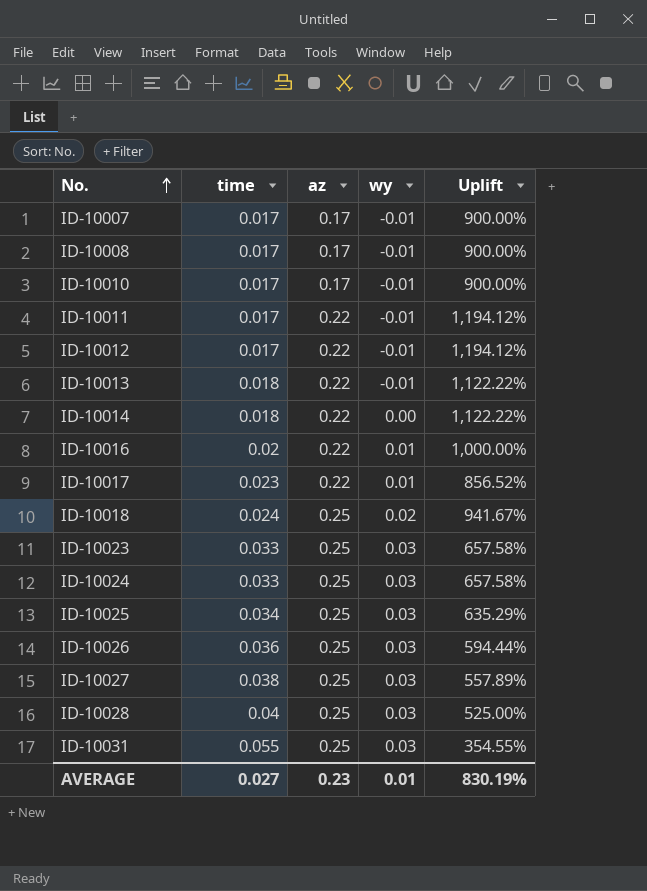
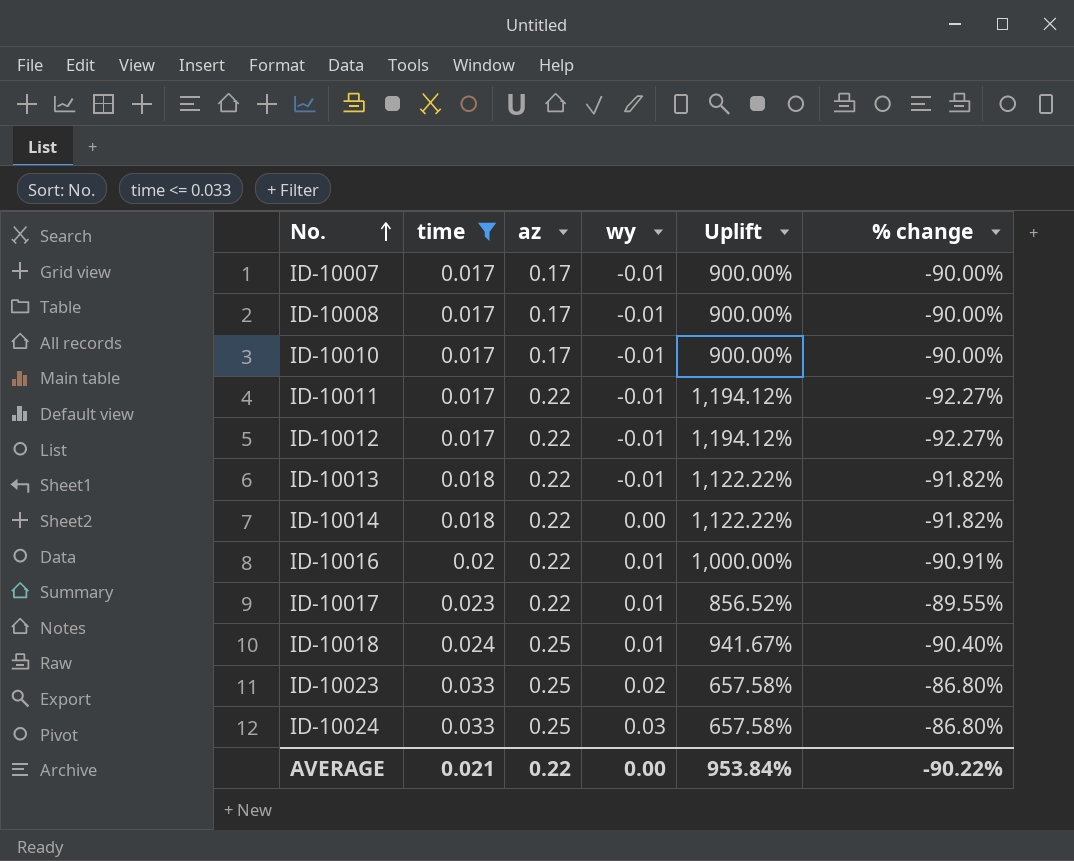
filter: none -> time <= 0.033
column % change | formula: none -> ([time] - [az]) / [az]
ID-10018 | wy: 0.02 -> 0.01
ID-10023 | wy: 0.03 -> 0.02
AVERAGE | time: 0.027 -> 0.021
AVERAGE | az: 0.23 -> 0.22
AVERAGE | wy: 0.01 -> 0.00
AVERAGE | Uplift: 830.19% -> 953.84%

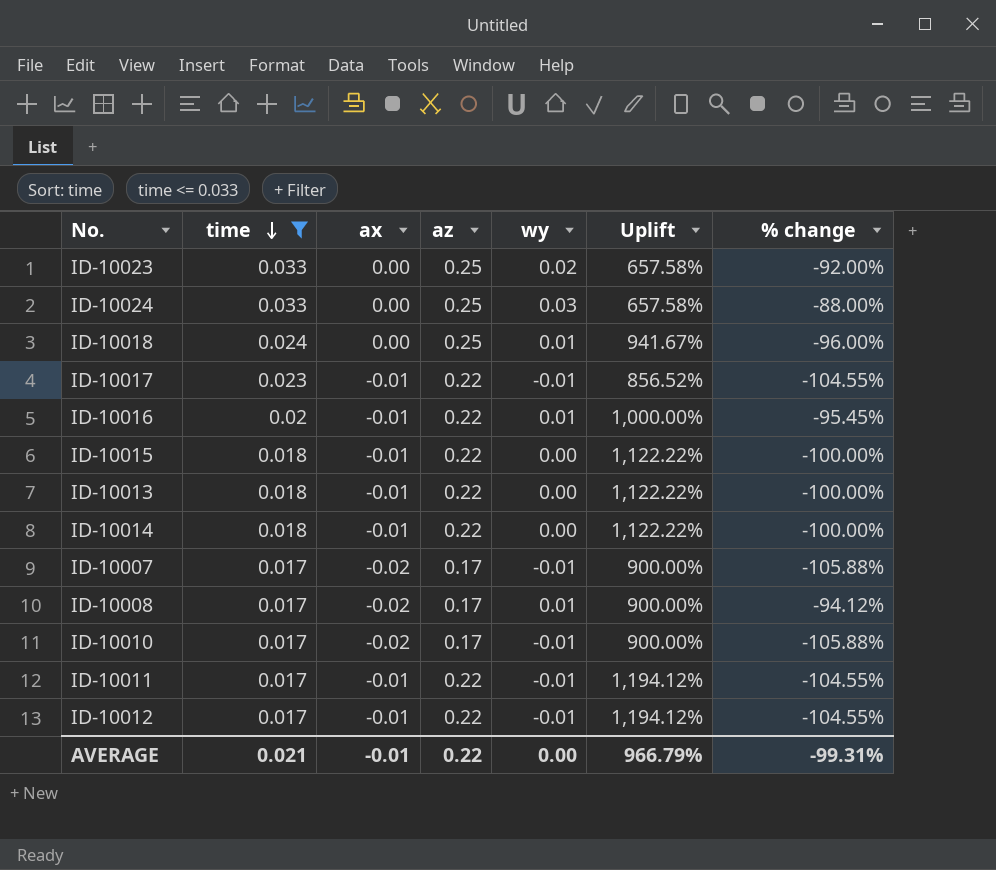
row order: No. ascending -> time descending
column ax | position: none -> 3
column % change | formula: ([time] - [az]) / [az] -> ([wy] - [az]) / [az]
ID-10017 | wy: 0.01 -> -0.01
row ID-10015: none -> 0.018 | -0.01 | 0.22 | 0.00 | 1,122.22% | -100.00%
ID-10013 | wy: -0.01 -> 0.00
ID-10008 | wy: -0.01 -> 0.01
AVERAGE | Uplift: 953.84% -> 966.79%
AVERAGE | % change: -90.22% -> -99.31%

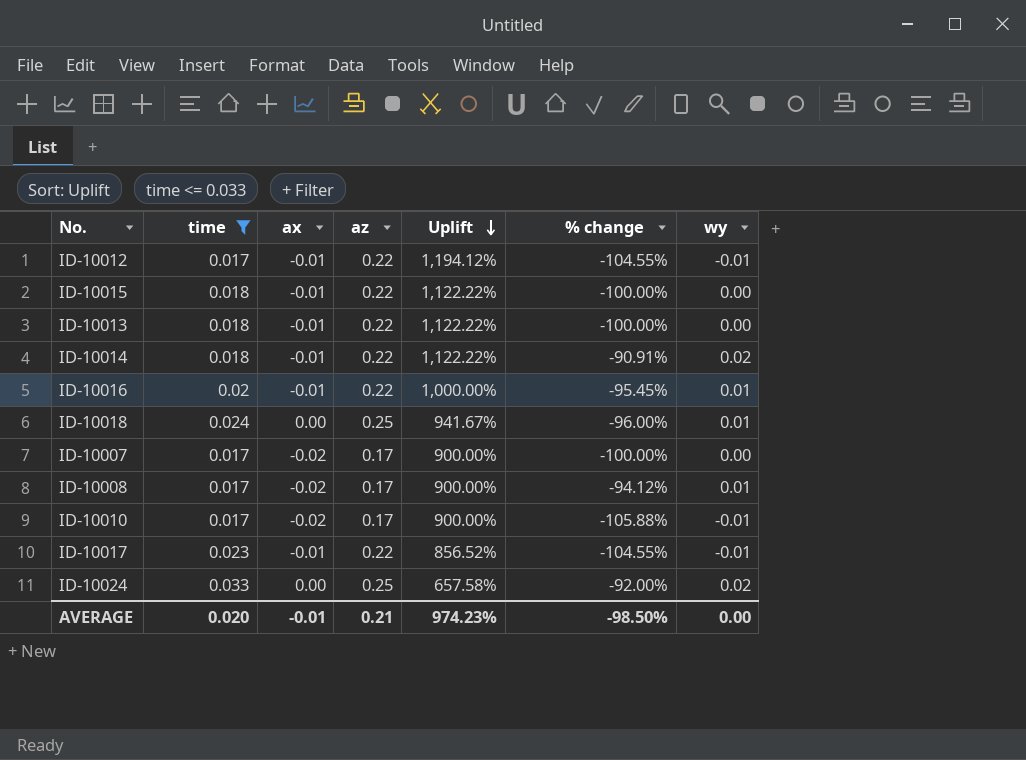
row order: time descending -> Uplift descending
column wy | position: 5 -> 7
row ID-10023: 0.033 | 0.00 | 0.25 | 0.02 | 657.58% | -92.00% -> none
row ID-10011: 0.017 | -0.01 | 0.22 | -0.01 | 1,194.12% | -104.55% -> none
ID-10014 | % change: -100.00% -> -90.91%
ID-10014 | wy: 0.00 -> 0.02
ID-10007 | % change: -105.88% -> -100.00%
ID-10007 | wy: -0.01 -> 0.00
ID-10024 | % change: -88.00% -> -92.00%
ID-10024 | wy: 0.03 -> 0.02
AVERAGE | time: 0.021 -> 0.020
AVERAGE | az: 0.22 -> 0.21
AVERAGE | Uplift: 966.79% -> 974.23%
AVERAGE | % change: -99.31% -> -98.50%

